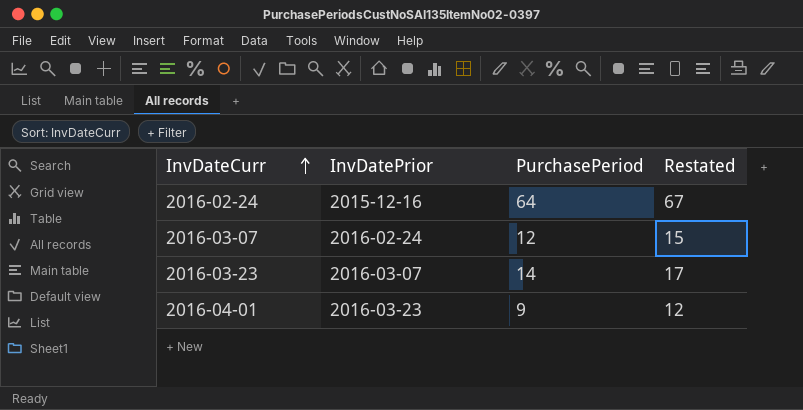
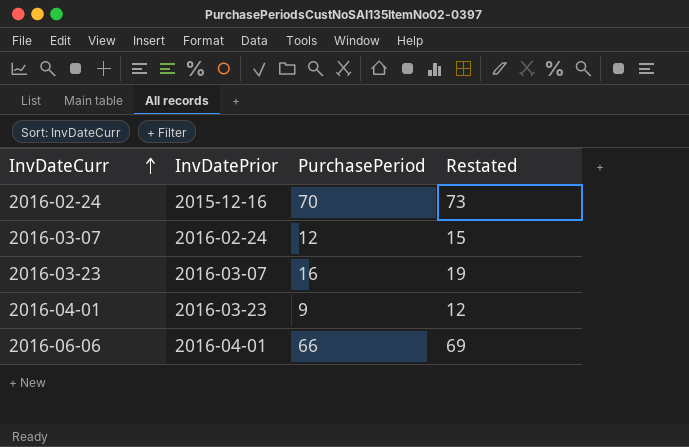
2016-02-24 | PurchasePeriod: 64 -> 70
2016-02-24 | Restated: 67 -> 73
2016-03-23 | PurchasePeriod: 14 -> 16
2016-03-23 | Restated: 17 -> 19
row 2016-06-06: none -> 2016-04-01 | 66 | 69

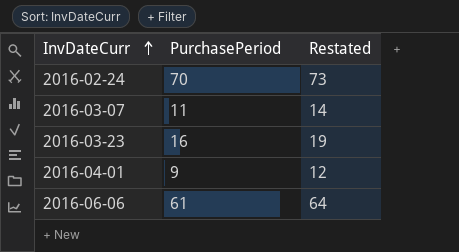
column InvDatePrior | position: 2 -> none
2016-03-07 | PurchasePeriod: 12 -> 11
2016-03-07 | Restated: 15 -> 14
2016-06-06 | PurchasePeriod: 66 -> 61
2016-06-06 | Restated: 69 -> 64

